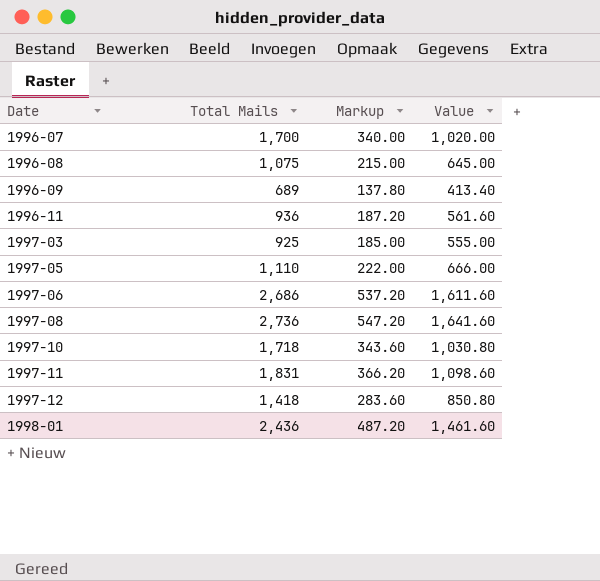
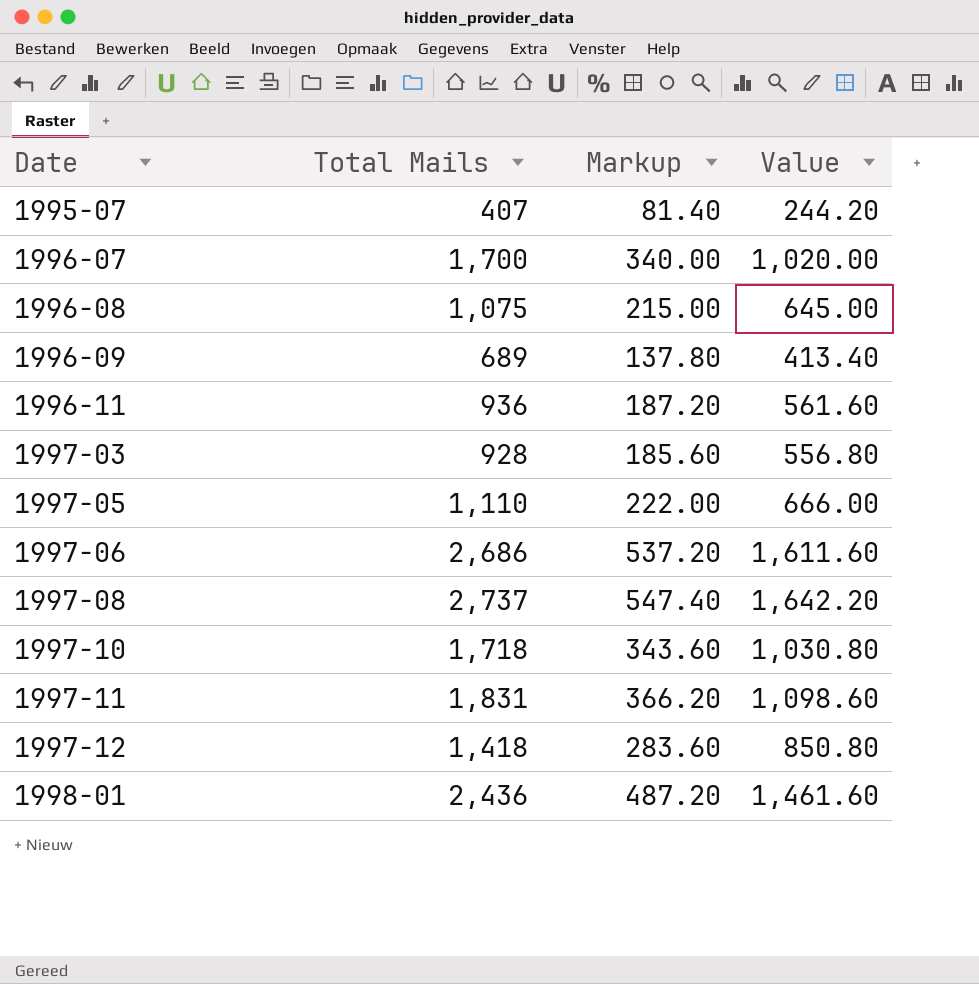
row 1995-07: none -> 407 | 81.40 | 244.20
1997-03 | Total Mails: 925 -> 928
1997-03 | Markup: 185.00 -> 185.60
1997-03 | Value: 555.00 -> 556.80
1997-08 | Total Mails: 2,736 -> 2,737
1997-08 | Markup: 547.20 -> 547.40
1997-08 | Value: 1,641.60 -> 1,642.20

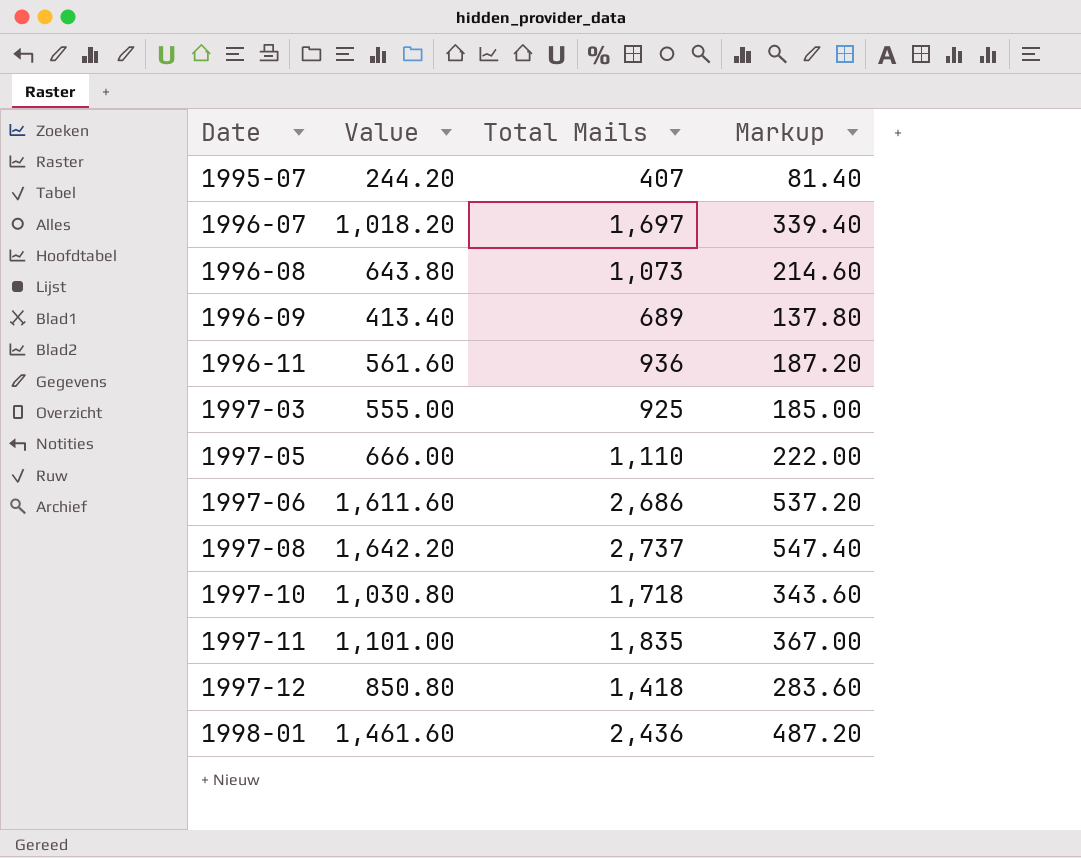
column Value | position: 4 -> 2
1996-07 | Value: 1,020.00 -> 1,018.20
1996-07 | Total Mails: 1,700 -> 1,697
1996-07 | Markup: 340.00 -> 339.40
1996-08 | Value: 645.00 -> 643.80
1996-08 | Total Mails: 1,075 -> 1,073
1996-08 | Markup: 215.00 -> 214.60
1997-03 | Value: 556.80 -> 555.00
1997-03 | Total Mails: 928 -> 925
1997-03 | Markup: 185.60 -> 185.00
1997-11 | Value: 1,098.60 -> 1,101.00
1997-11 | Total Mails: 1,831 -> 1,835
1997-11 | Markup: 366.20 -> 367.00

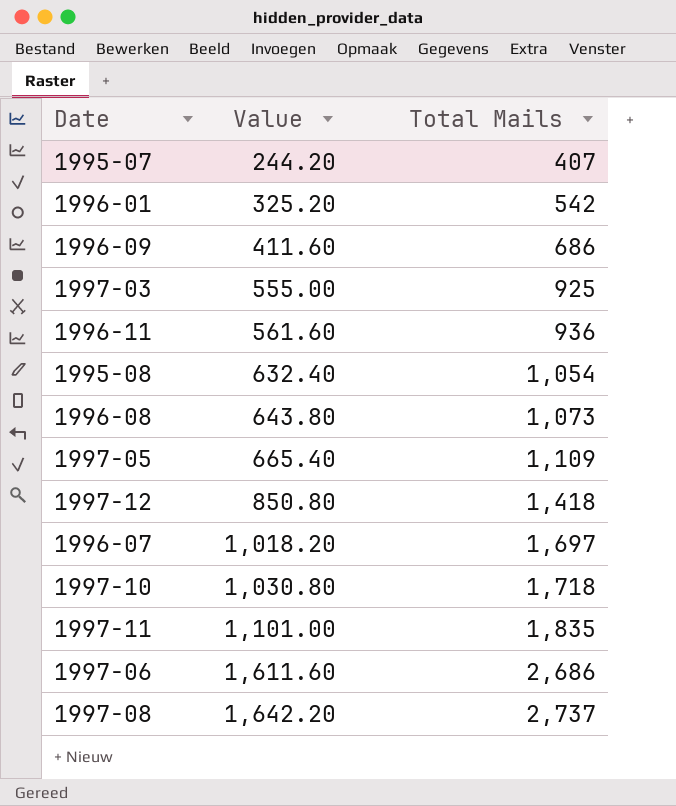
row order: Date ascending -> Value ascending
column Markup | formula: [Total Mails] * 0.2 -> none
row 1998-01: 1,461.60 | 2,436 | 487.20 -> none
row 1996-01: none -> 325.20 | 542
1996-09 | Value: 413.40 -> 411.60
1996-09 | Total Mails: 689 -> 686
row 1995-08: none -> 632.40 | 1,054
1997-05 | Value: 666.00 -> 665.40
1997-05 | Total Mails: 1,110 -> 1,109

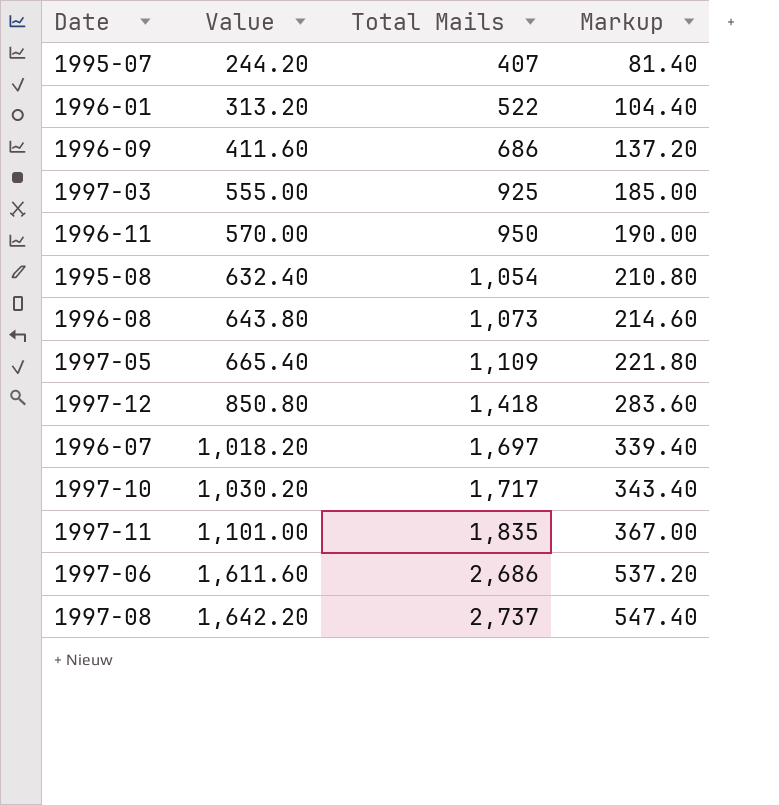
column Markup | formula: none -> [Total Mails] * 0.2
1996-01 | Value: 325.20 -> 313.20
1996-01 | Total Mails: 542 -> 522
1996-11 | Value: 561.60 -> 570.00
1996-11 | Total Mails: 936 -> 950
1997-10 | Value: 1,030.80 -> 1,030.20
1997-10 | Total Mails: 1,718 -> 1,717

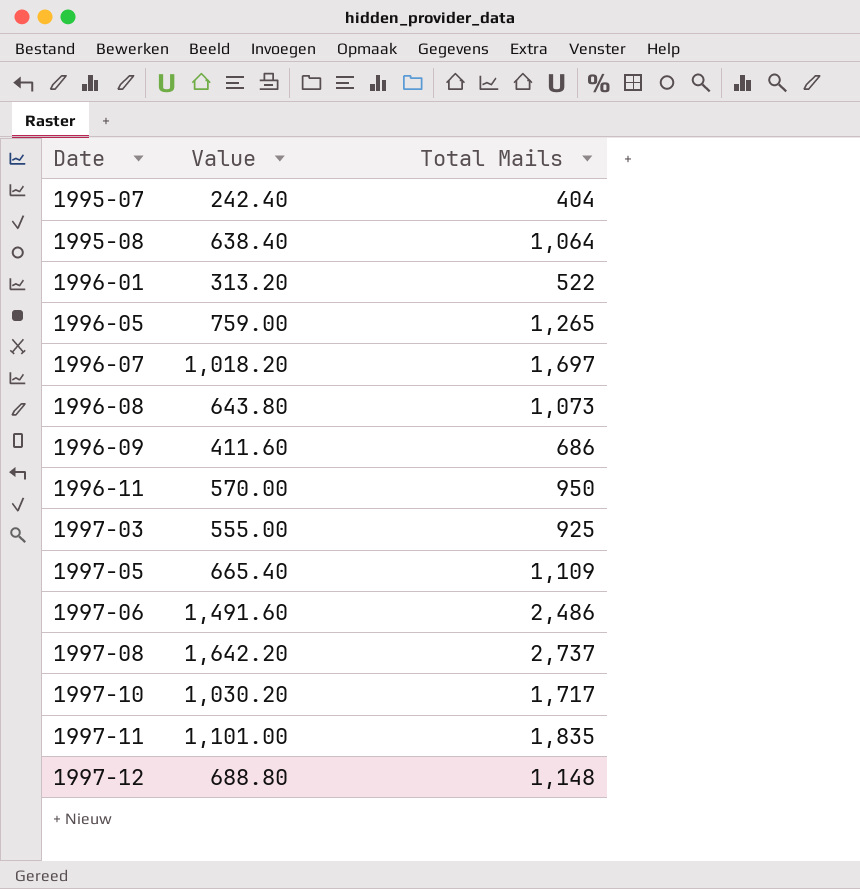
row order: Value ascending -> Date ascending
column Markup | formula: [Total Mails] * 0.2 -> none
1995-07 | Value: 244.20 -> 242.40
1995-07 | Total Mails: 407 -> 404
1995-08 | Value: 632.40 -> 638.40
1995-08 | Total Mails: 1,054 -> 1,064
row 1996-05: none -> 759.00 | 1,265
1997-06 | Value: 1,611.60 -> 1,491.60
1997-06 | Total Mails: 2,686 -> 2,486
1997-12 | Value: 850.80 -> 688.80
1997-12 | Total Mails: 1,418 -> 1,148

